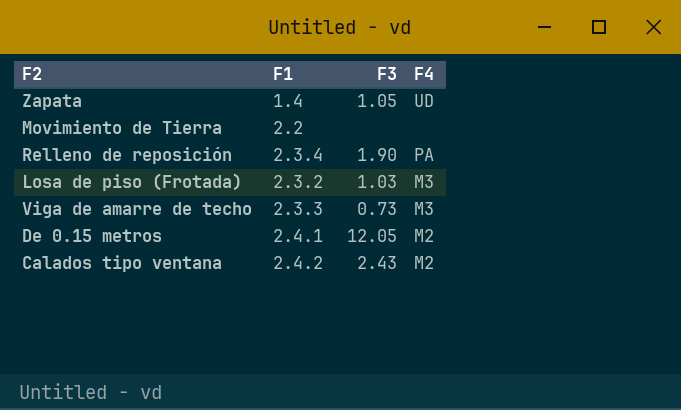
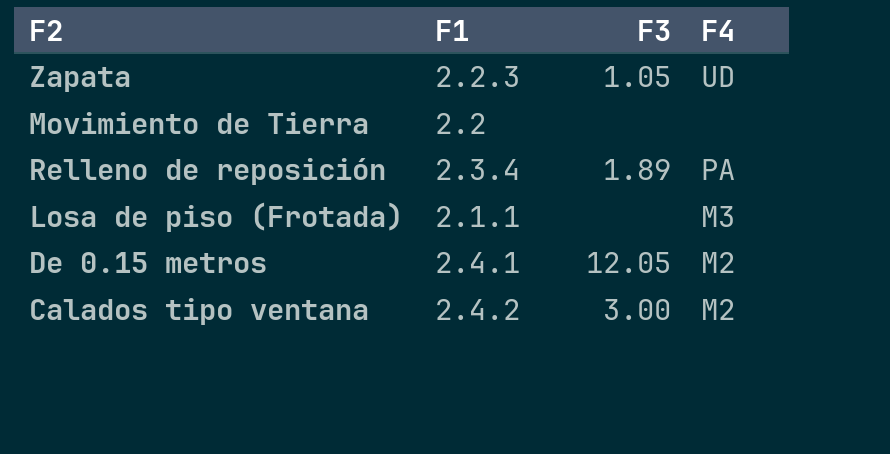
row Viga de amarre de techo: 2.3.3 | 0.73 | M3 -> none
Zapata | F1: 1.4 -> 2.2.3
Relleno de reposición | F3: 1.90 -> 1.89
Losa de piso (Frotada) | F1: 2.3.2 -> 2.1.1
Losa de piso (Frotada) | F3: 1.03 -> none
Calados tipo ventana | F3: 2.43 -> 3.00

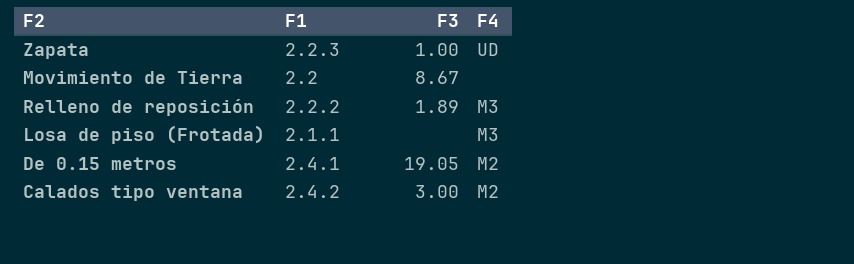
Zapata | F3: 1.05 -> 1.00
Movimiento de Tierra | F3: none -> 8.67
Relleno de reposición | F1: 2.3.4 -> 2.2.2
Relleno de reposición | F4: PA -> M3
De 0.15 metros | F3: 12.05 -> 19.05

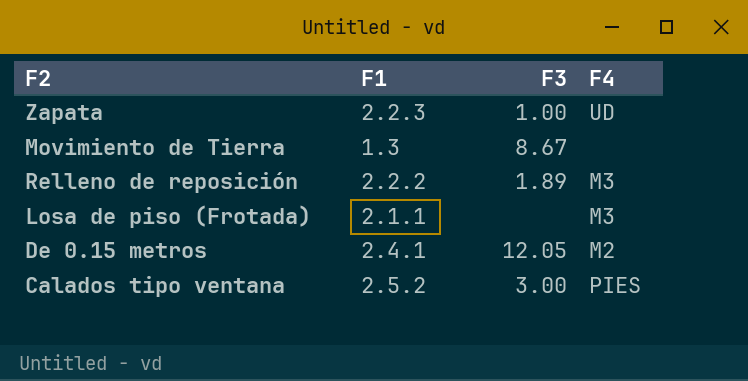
Movimiento de Tierra | F1: 2.2 -> 1.3
De 0.15 metros | F3: 19.05 -> 12.05
Calados tipo ventana | F1: 2.4.2 -> 2.5.2
Calados tipo ventana | F4: M2 -> PIES

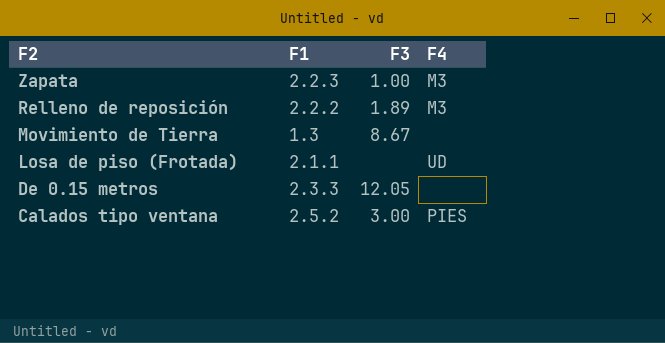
row order: none -> F2 descending
Zapata | F4: UD -> M3
Losa de piso (Frotada) | F4: M3 -> UD
De 0.15 metros | F1: 2.4.1 -> 2.3.3
De 0.15 metros | F4: M2 -> none

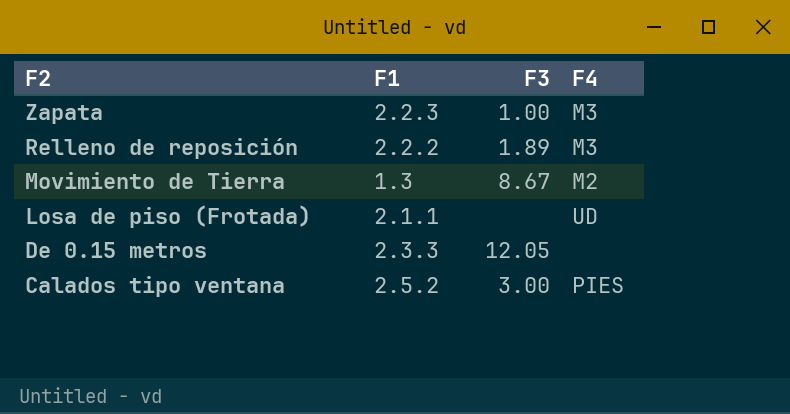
Movimiento de Tierra | F4: none -> M2

